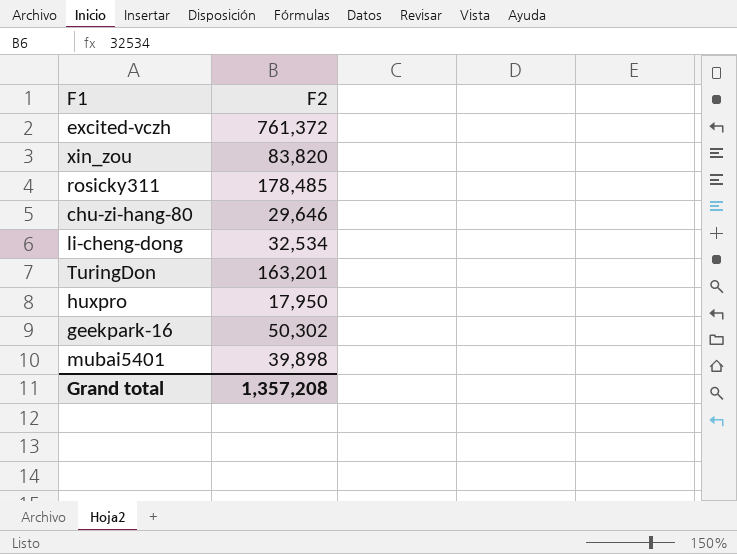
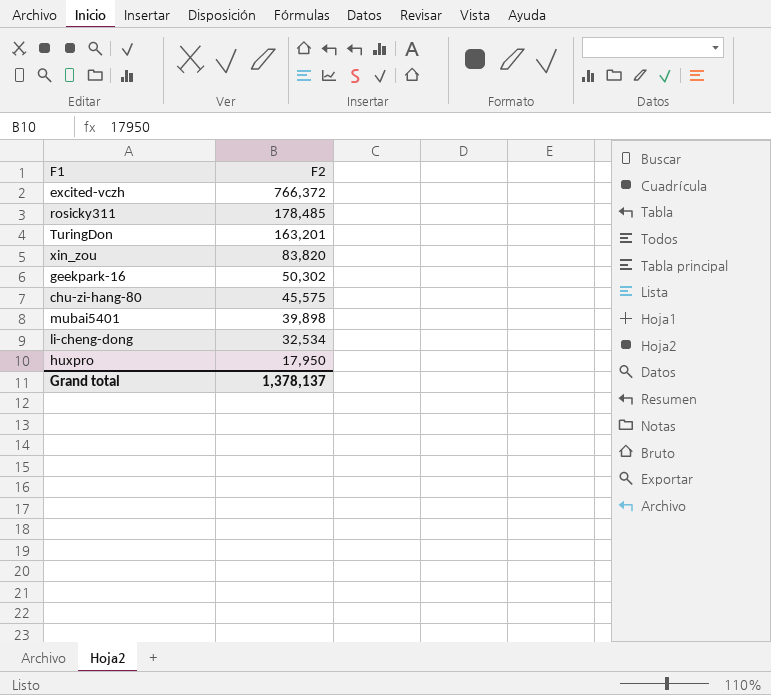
row order: none -> F2 descending
excited-vczh | F2: 761,372 -> 766,372
chu-zi-hang-80 | F2: 29,646 -> 45,575
Grand total | F2: 1,357,208 -> 1,378,137

